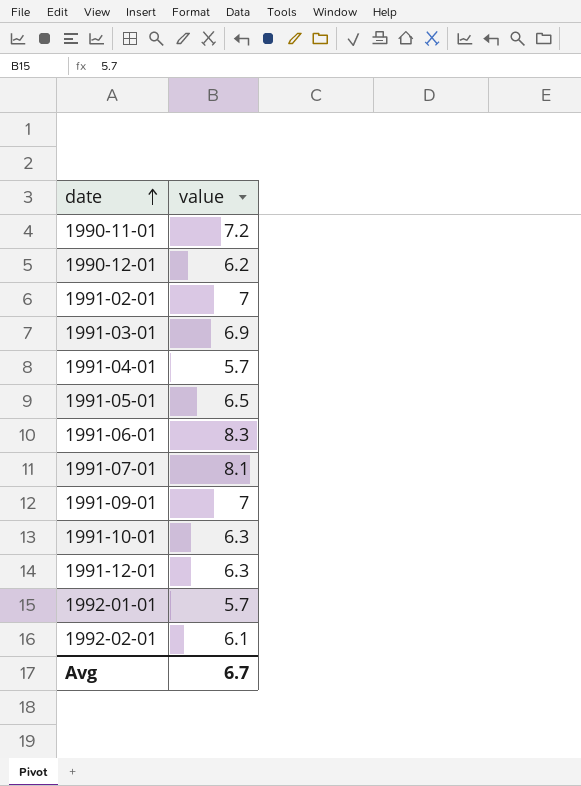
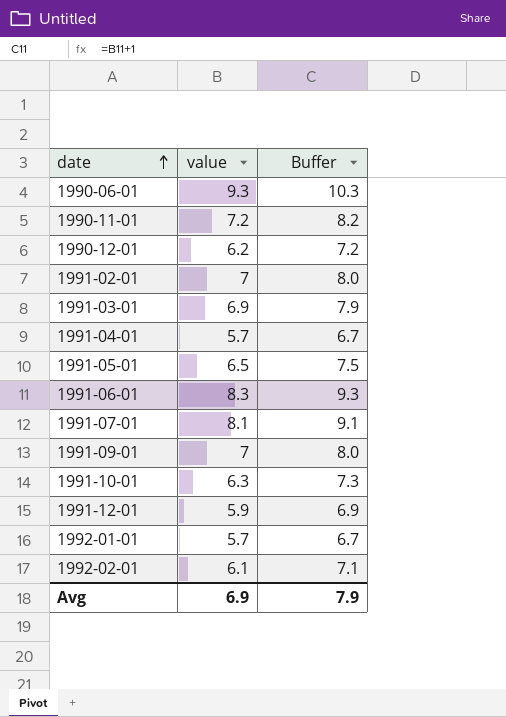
column Buffer | formula: none -> [value] + 1
row 1990-06-01: none -> 9.3 | 10.3
1991-12-01 | value: 6.3 -> 5.9
Avg | value: 6.7 -> 6.9

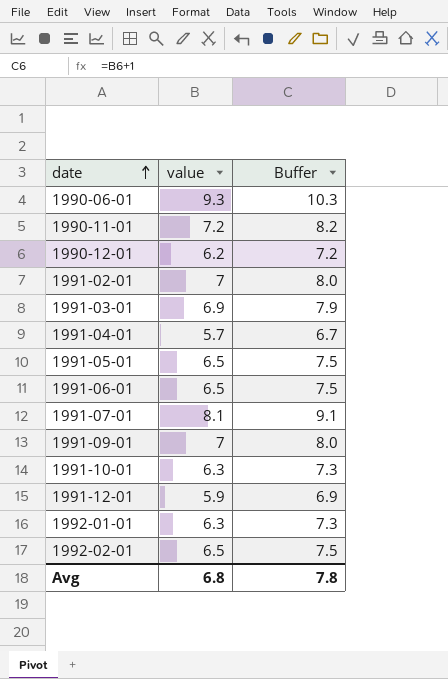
1991-06-01 | value: 8.3 -> 6.5
1991-06-01 | Buffer: 9.3 -> 7.5
1992-01-01 | value: 5.7 -> 6.3
1992-01-01 | Buffer: 6.7 -> 7.3
1992-02-01 | value: 6.1 -> 6.5
1992-02-01 | Buffer: 7.1 -> 7.5
Avg | value: 6.9 -> 6.8
Avg | Buffer: 7.9 -> 7.8

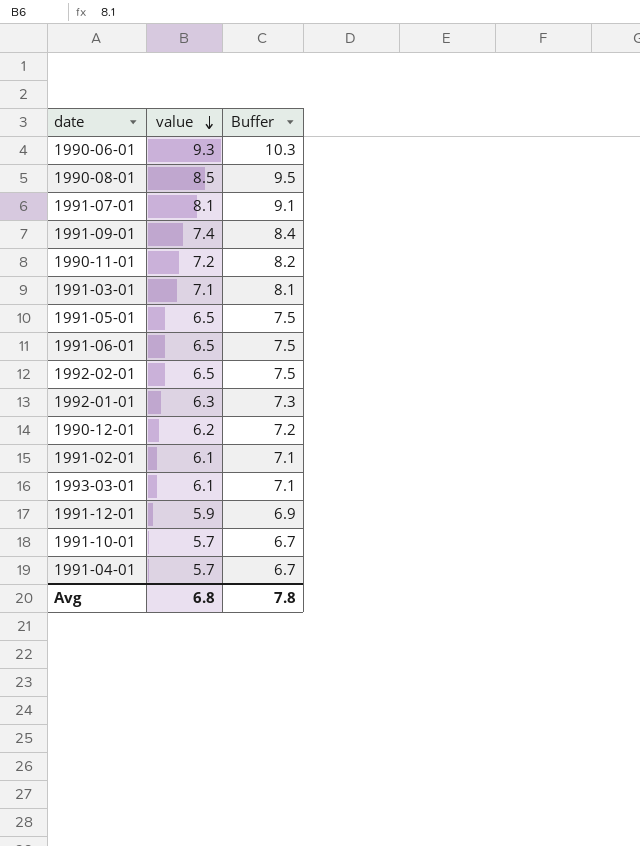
row order: date ascending -> value descending
row 1990-08-01: none -> 8.5 | 9.5
1991-09-01 | value: 7 -> 7.4
1991-09-01 | Buffer: 8.0 -> 8.4
1991-03-01 | value: 6.9 -> 7.1
1991-03-01 | Buffer: 7.9 -> 8.1
1991-02-01 | value: 7 -> 6.1
1991-02-01 | Buffer: 8.0 -> 7.1
row 1993-03-01: none -> 6.1 | 7.1
1991-10-01 | value: 6.3 -> 5.7
1991-10-01 | Buffer: 7.3 -> 6.7

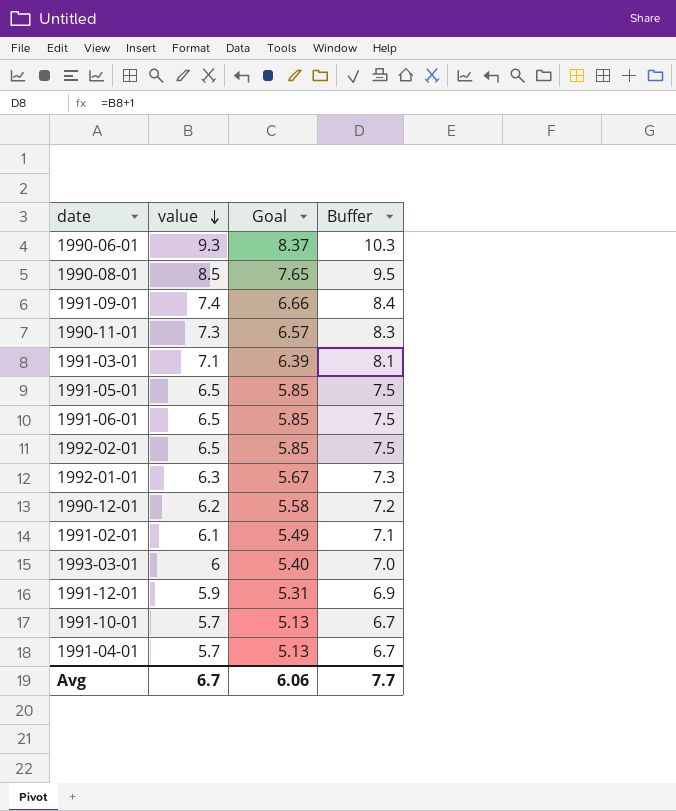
column Goal | formula: none -> [value] * 0.9
row 1991-07-01: 8.1 | 9.1 -> none
1990-11-01 | value: 7.2 -> 7.3
1990-11-01 | Buffer: 8.2 -> 8.3
1993-03-01 | value: 6.1 -> 6
1993-03-01 | Buffer: 7.1 -> 7.0
Avg | value: 6.8 -> 6.7
Avg | Buffer: 7.8 -> 7.7

